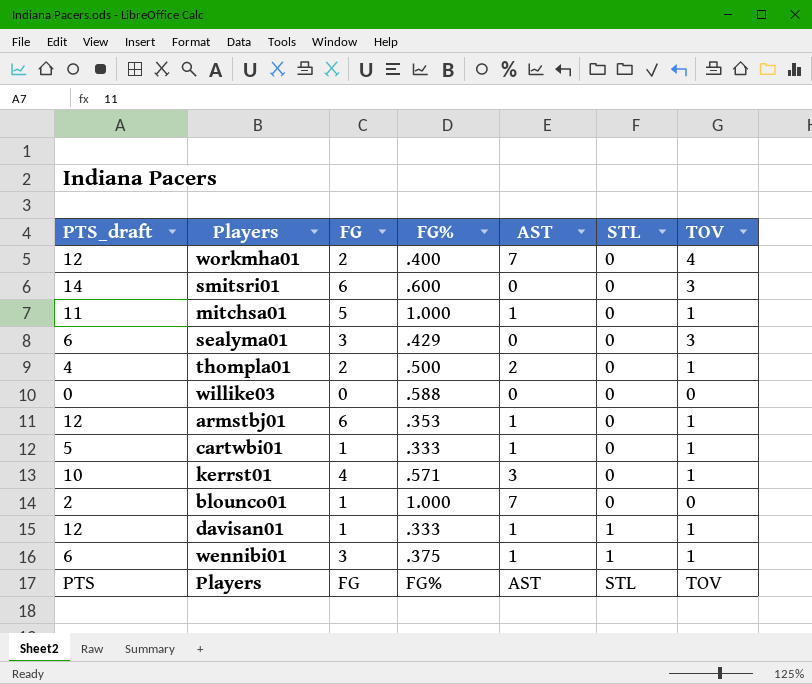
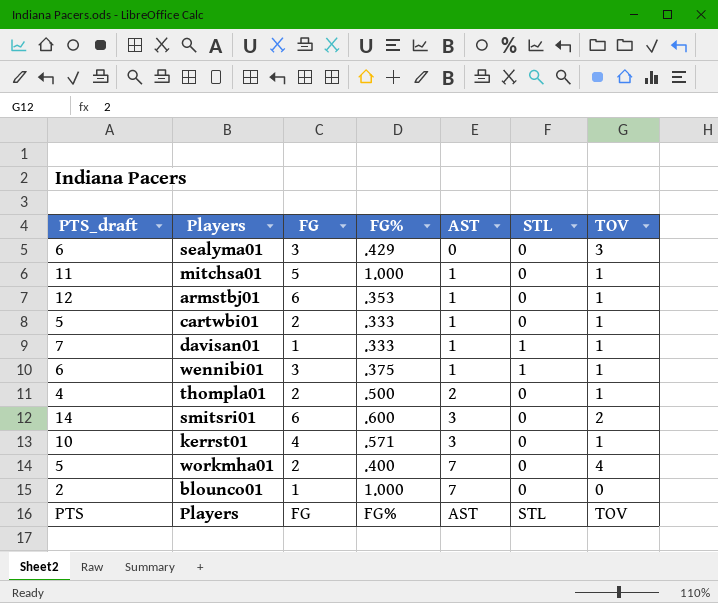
row order: STL ascending -> AST ascending
row willike03: 0 | 0 | .588 | 0 | 0 | 0 -> none
cartwbi01 | FG: 1 -> 2
davisan01 | PTS_draft: 12 -> 7
smitsri01 | AST: 0 -> 3
smitsri01 | TOV: 3 -> 2
workmha01 | PTS_draft: 12 -> 5

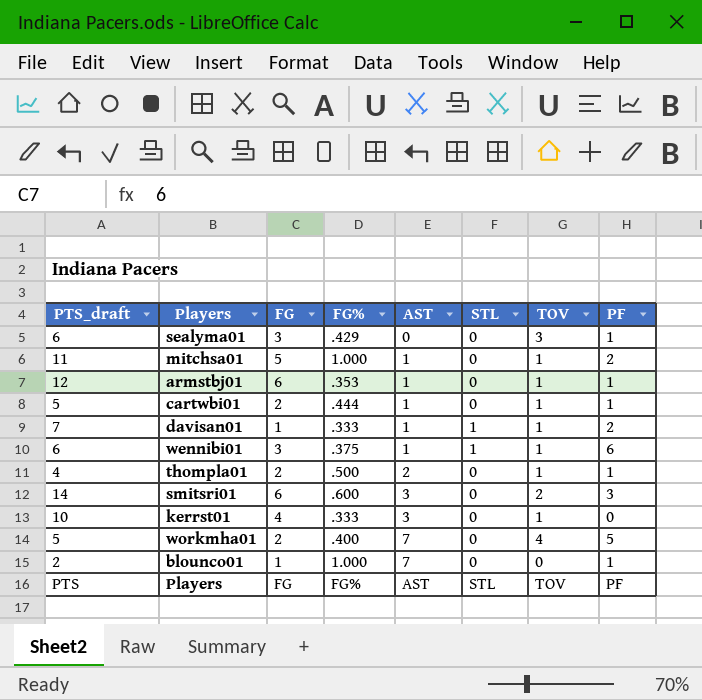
column PF | position: none -> 8
cartwbi01 | FG%: .333 -> .444
kerrst01 | FG%: .571 -> .333

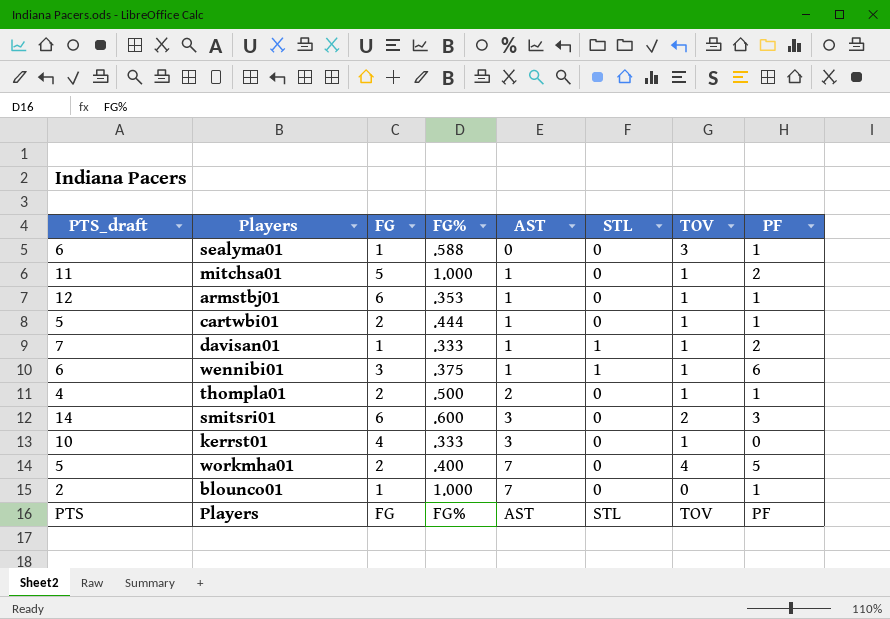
sealyma01 | FG: 3 -> 1
sealyma01 | FG%: .429 -> .588

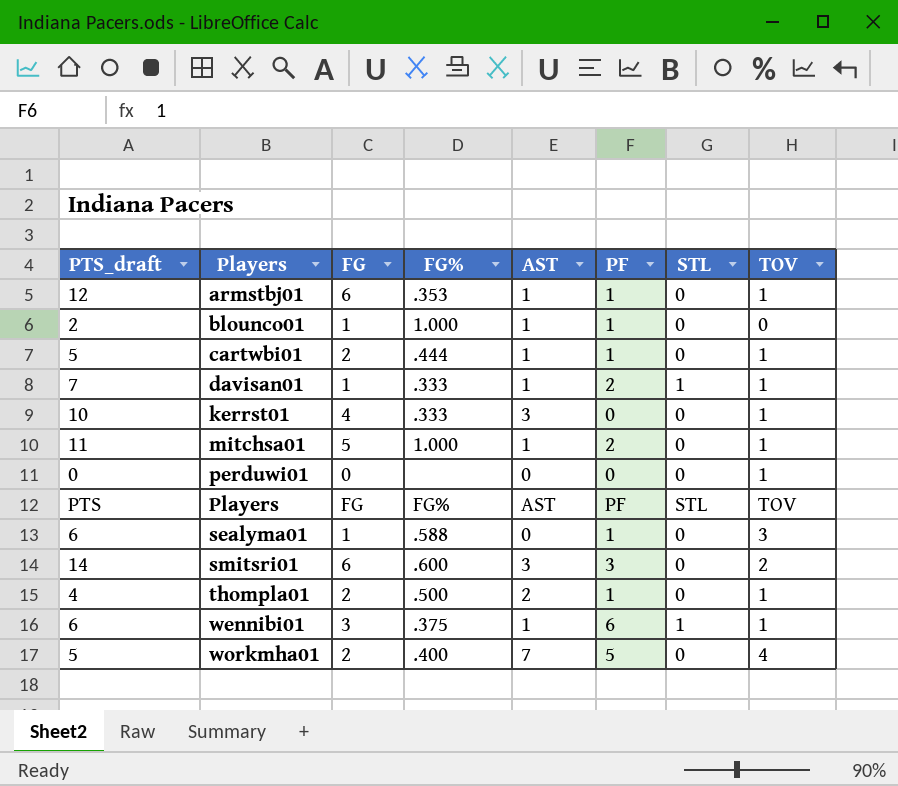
row order: AST ascending -> Players ascending
column PF | position: 8 -> 6
blounco01 | AST: 7 -> 1
row perduwi01: none -> 0 | 0 | none | 0 | 0 | 0 | 1

